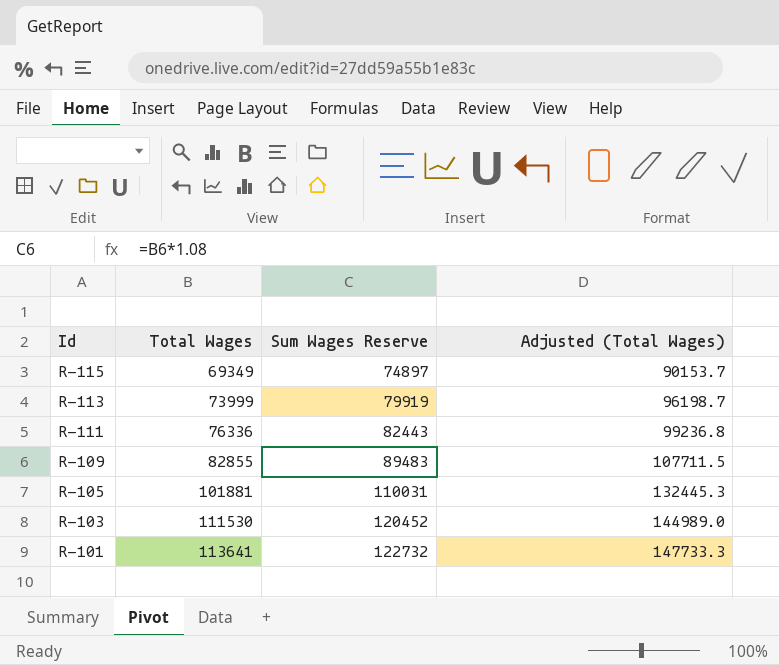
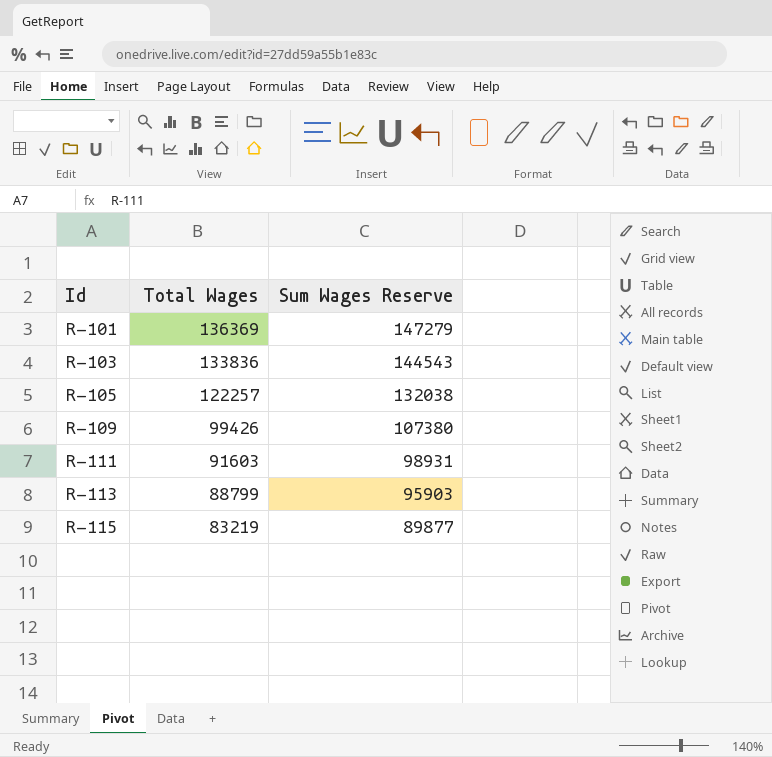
row order: Id descending -> Id ascending
column Adjusted (Total Wages) | formula: [Total Wages] * 1.3 -> none
R-101 | Total Wages: 113641 -> 136369
R-101 | Sum Wages Reserve: 122732 -> 147279
R-103 | Total Wages: 111530 -> 133836
R-103 | Sum Wages Reserve: 120452 -> 144543
R-105 | Total Wages: 101881 -> 122257
R-105 | Sum Wages Reserve: 110031 -> 132038
R-109 | Total Wages: 82855 -> 99426
R-109 | Sum Wages Reserve: 89483 -> 107380
R-111 | Total Wages: 76336 -> 91603
R-111 | Sum Wages Reserve: 82443 -> 98931
R-113 | Total Wages: 73999 -> 88799
R-113 | Sum Wages Reserve: 79919 -> 95903
R-115 | Total Wages: 69349 -> 83219
R-115 | Sum Wages Reserve: 74897 -> 89877

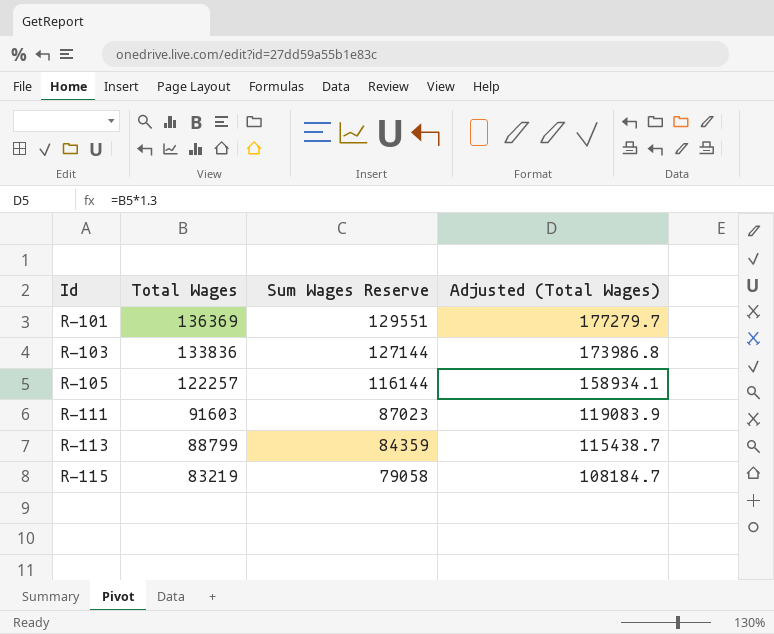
column Sum Wages Reserve | formula: [Total Wages] * 1.08 -> [Total Wages] * 0.95
column Adjusted (Total Wages) | formula: none -> [Total Wages] * 1.3
row R-109: 99426 | 107380 -> none

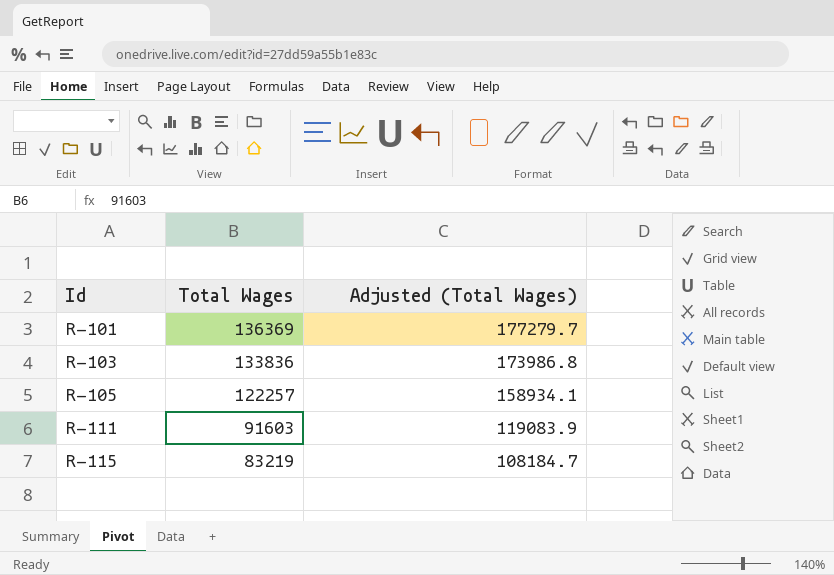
column Sum Wages Reserve | formula: [Total Wages] * 0.95 -> none
row R-113: 88799 | 84359 | 115438.7 -> none

